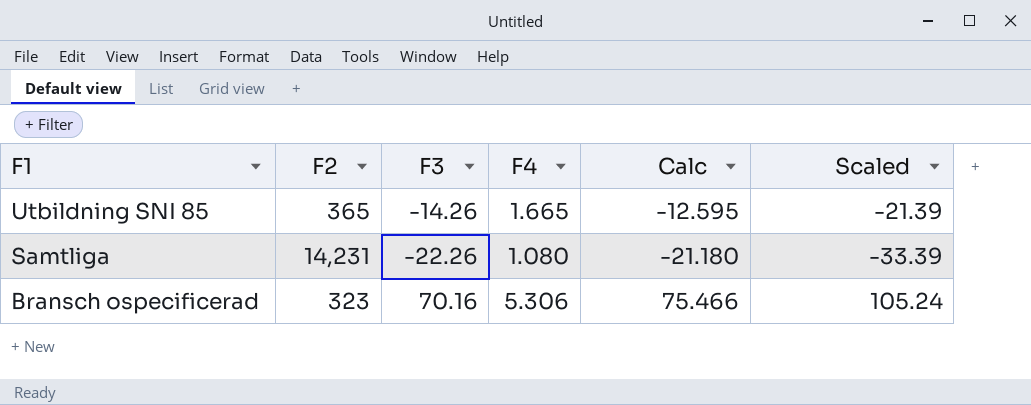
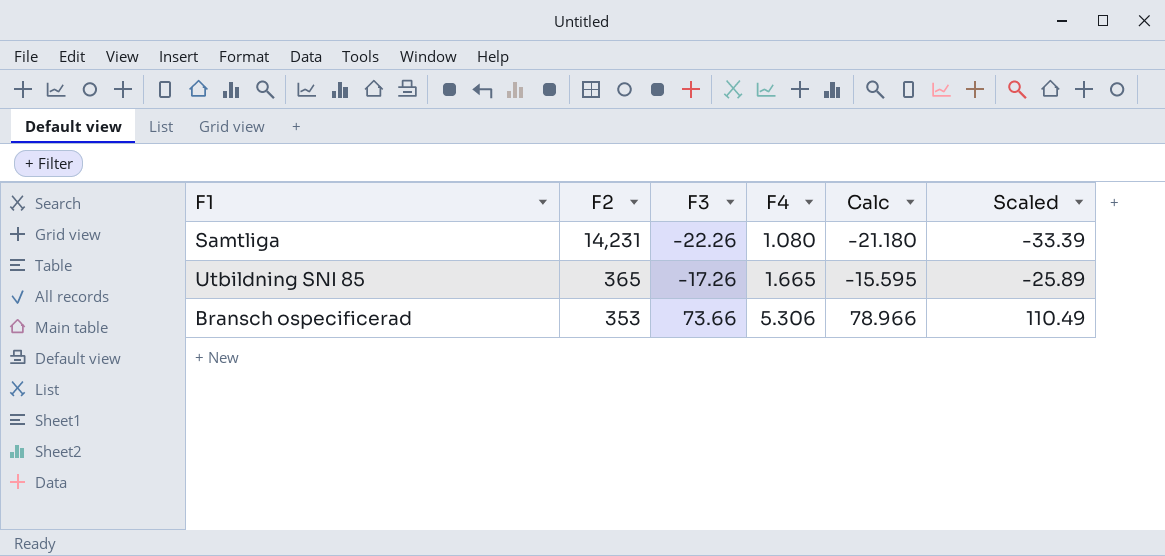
row order: F1 descending -> F2 descending
Utbildning SNI 85 | F3: -14.26 -> -17.26
Utbildning SNI 85 | Calc: -12.595 -> -15.595
Utbildning SNI 85 | Scaled: -21.39 -> -25.89
Bransch ospecificerad | F2: 323 -> 353
Bransch ospecificerad | F3: 70.16 -> 73.66
Bransch ospecificerad | Calc: 75.466 -> 78.966
Bransch ospecificerad | Scaled: 105.24 -> 110.49

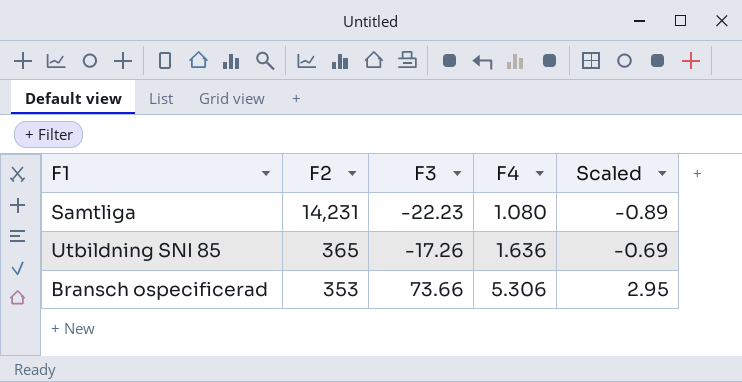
column Calc | formula: [F3] + [F4] -> none
column Scaled | formula: [F3] * 1.5 -> [F3] * 0.04
Samtliga | F3: -22.26 -> -22.23
Utbildning SNI 85 | F4: 1.665 -> 1.636

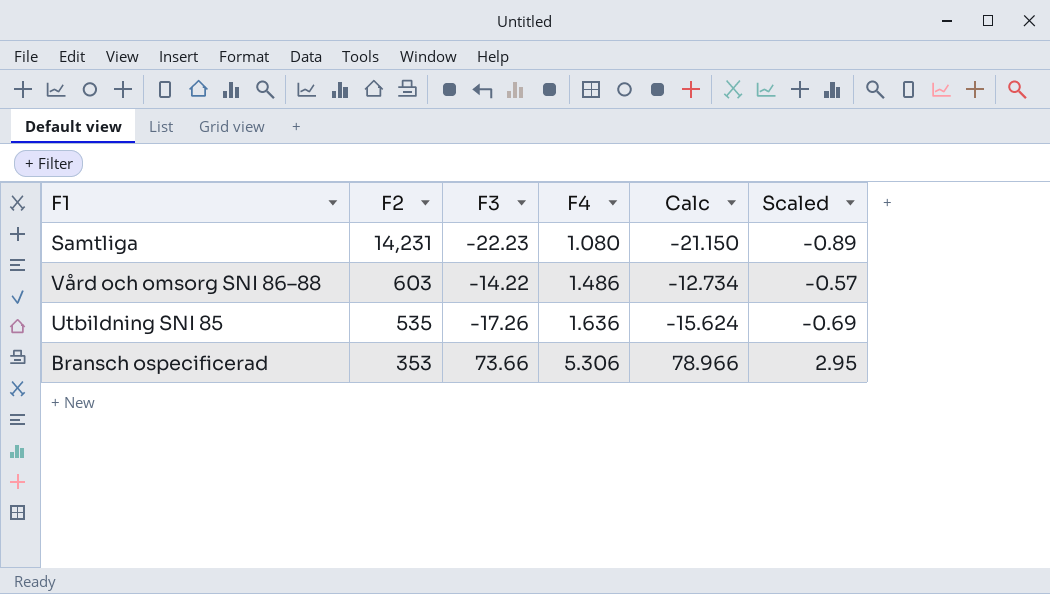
column Calc | formula: none -> [F3] + [F4]
row Vård och omsorg SNI 86–88: none -> 603 | -14.22 | 1.486 | -12.734 | -0.57
Utbildning SNI 85 | F2: 365 -> 535

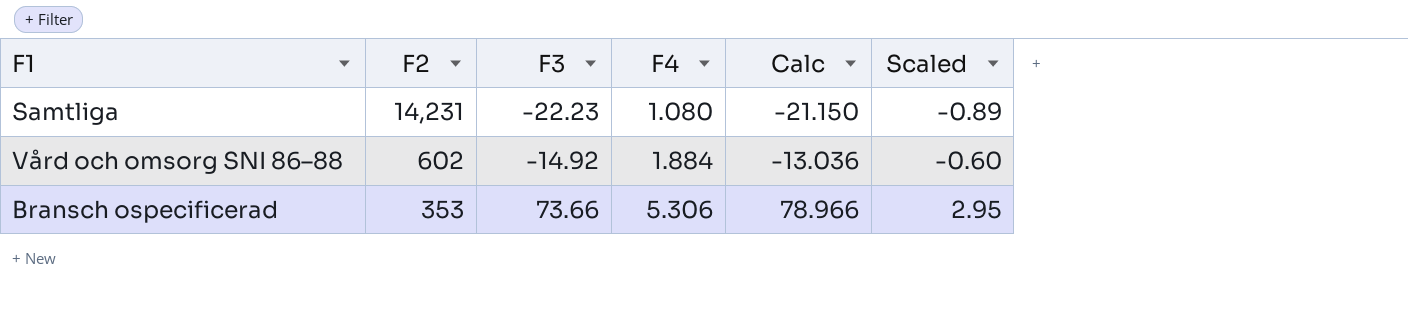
row Utbildning SNI 85: 535 | -17.26 | 1.636 | -15.624 | -0.69 -> none
Vård och omsorg SNI 86–88 | F2: 603 -> 602
Vård och omsorg SNI 86–88 | F3: -14.22 -> -14.92
Vård och omsorg SNI 86–88 | F4: 1.486 -> 1.884
Vård och omsorg SNI 86–88 | Calc: -12.734 -> -13.036
Vård och omsorg SNI 86–88 | Scaled: -0.57 -> -0.60

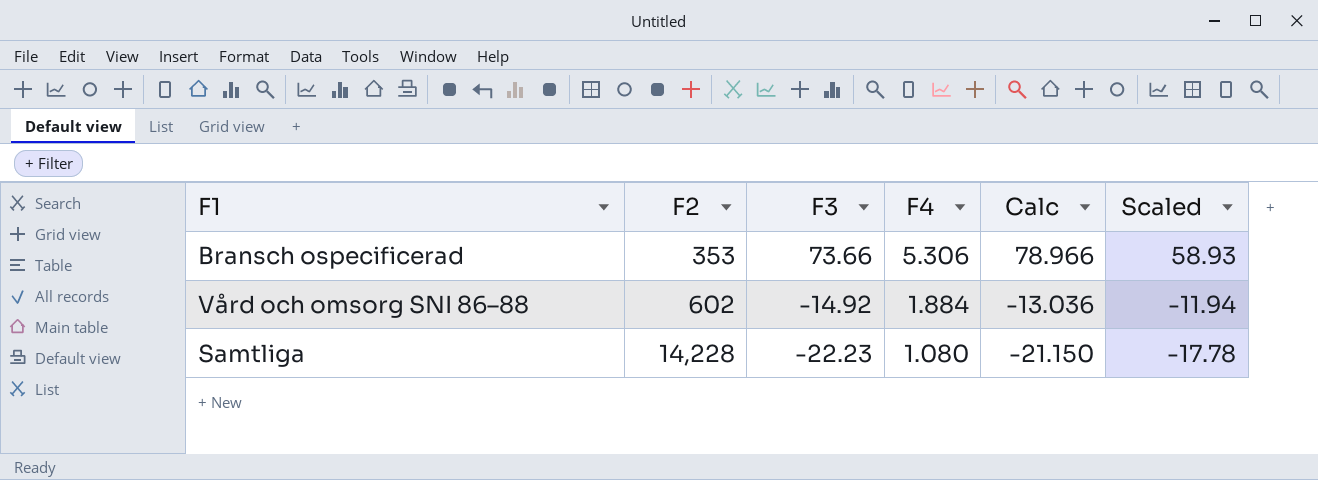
row order: F2 descending -> F2 ascending
column Scaled | formula: [F3] * 0.04 -> [F3] * 0.8
Samtliga | F2: 14,231 -> 14,228

